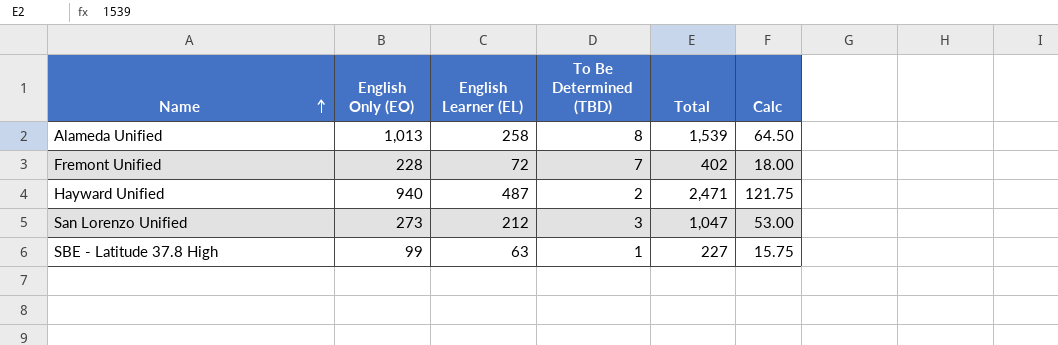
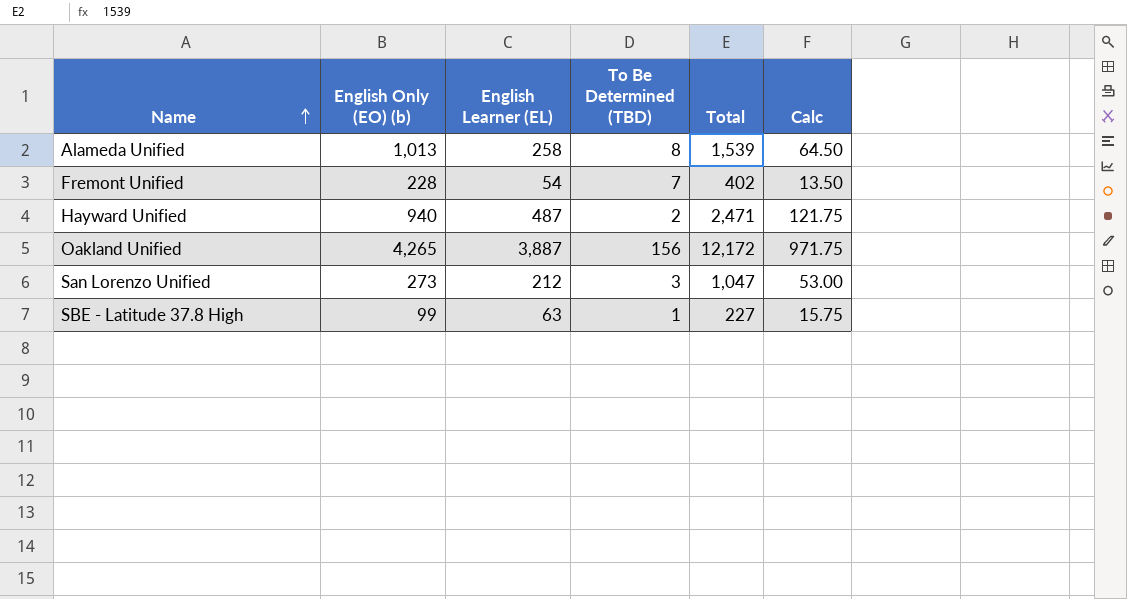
column name: English Only (EO) -> English Only (EO) (b)
Fremont Unified | English Learner (EL): 72 -> 54
Fremont Unified | Calc: 18.00 -> 13.50
row Oakland Unified: none -> 4,265 | 3,887 | 156 | 12,172 | 971.75

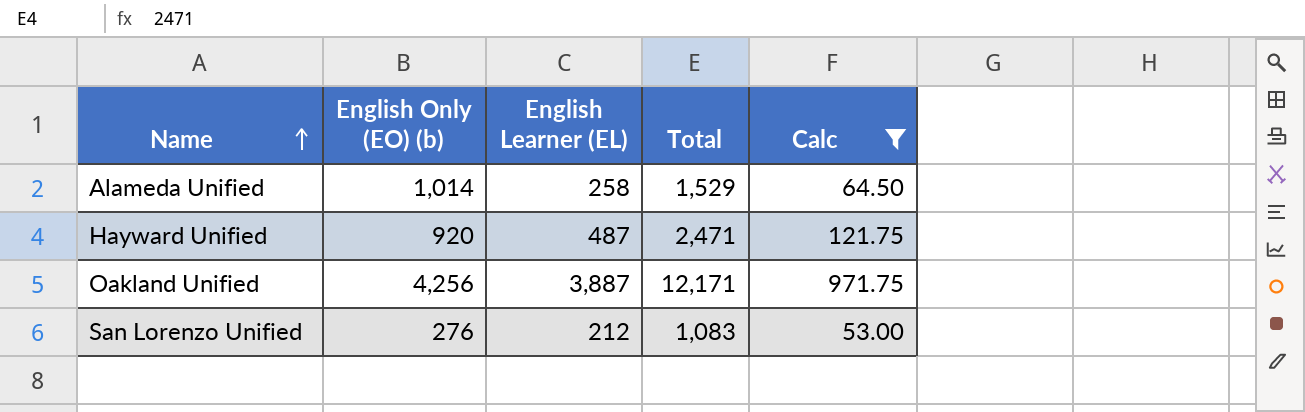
filter: none -> Calc >= 53.00
column To Be Determined (TBD) | position: 4 -> none
Alameda Unified | English Only (EO) (b): 1,013 -> 1,014
Alameda Unified | Total: 1,539 -> 1,529
Hayward Unified | English Only (EO) (b): 940 -> 920
Oakland Unified | English Only (EO) (b): 4,265 -> 4,256
Oakland Unified | Total: 12,172 -> 12,171
San Lorenzo Unified | English Only (EO) (b): 273 -> 276
San Lorenzo Unified | Total: 1,047 -> 1,083

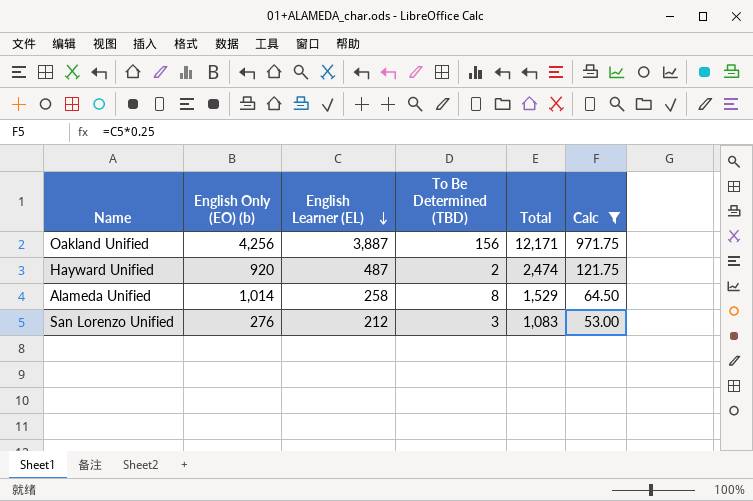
row order: Name ascending -> English Learner (EL) descending
column To Be Determined (TBD) | position: none -> 4
Hayward Unified | Total: 2,471 -> 2,474

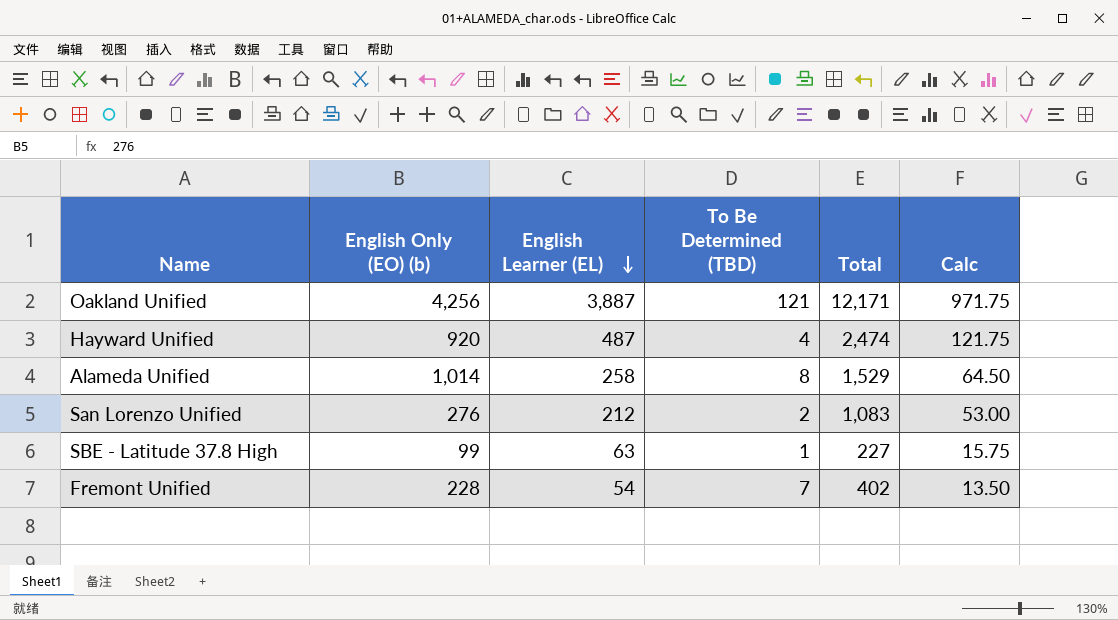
filter: Calc >= 53.00 -> none
Oakland Unified | To Be Determined (TBD): 156 -> 121
Hayward Unified | To Be Determined (TBD): 2 -> 4
San Lorenzo Unified | To Be Determined (TBD): 3 -> 2

